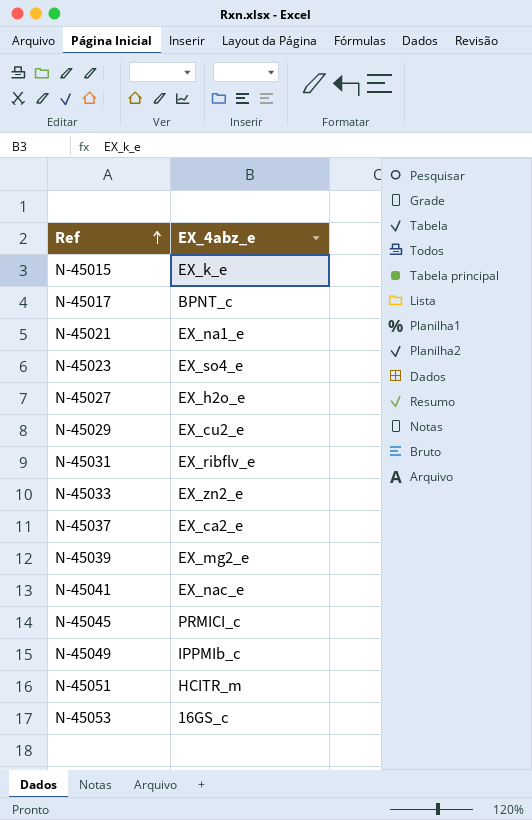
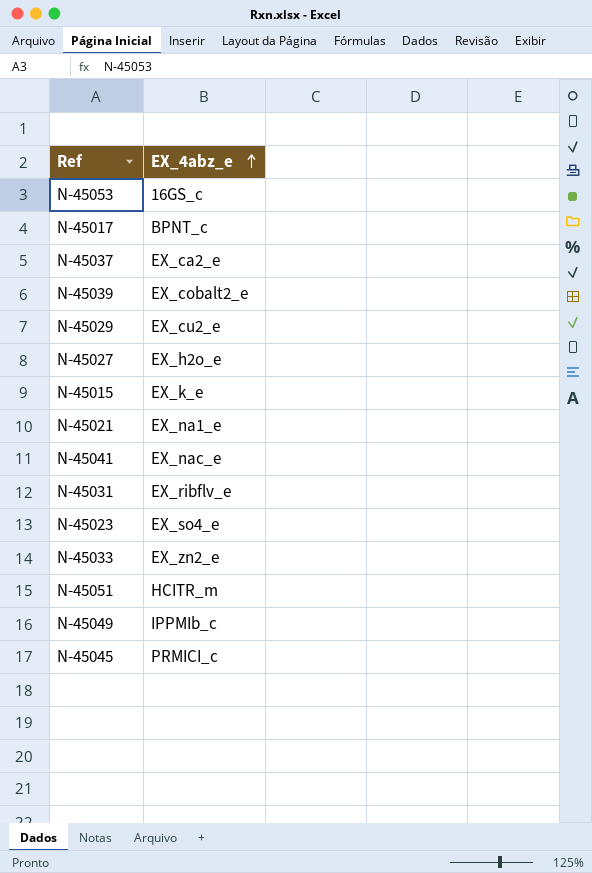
row order: Ref ascending -> EX_4abz_e ascending
N-45039 | EX_4abz_e: EX_mg2_e -> EX_cobalt2_e

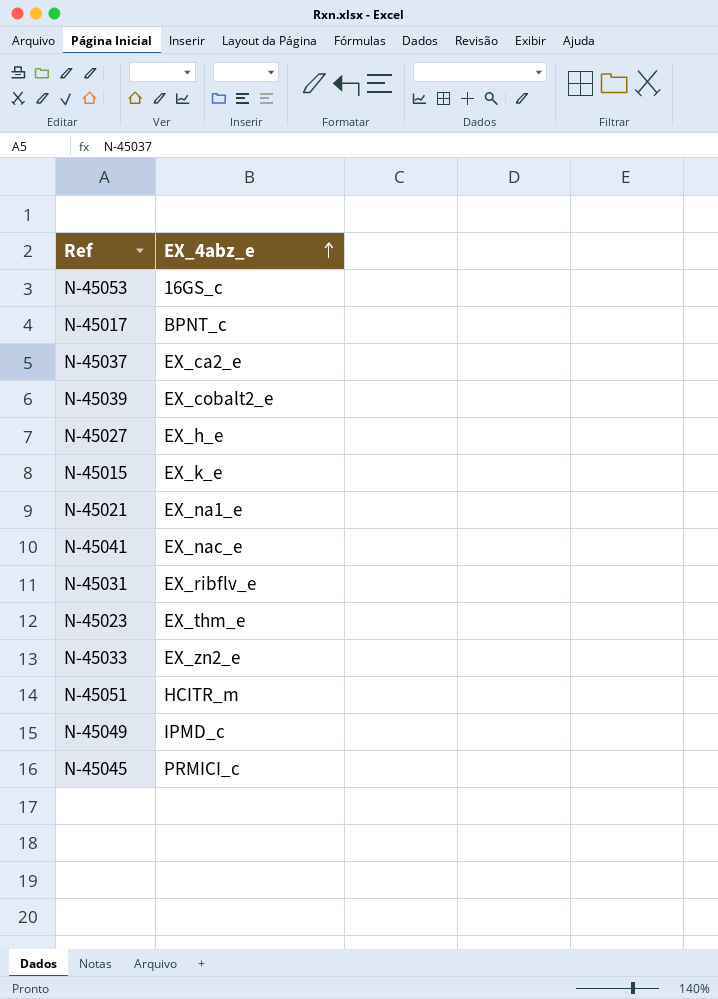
row N-45029: EX_cu2_e -> none
N-45027 | EX_4abz_e: EX_h2o_e -> EX_h_e
N-45023 | EX_4abz_e: EX_so4_e -> EX_thm_e
N-45049 | EX_4abz_e: IPPMIb_c -> IPMD_c

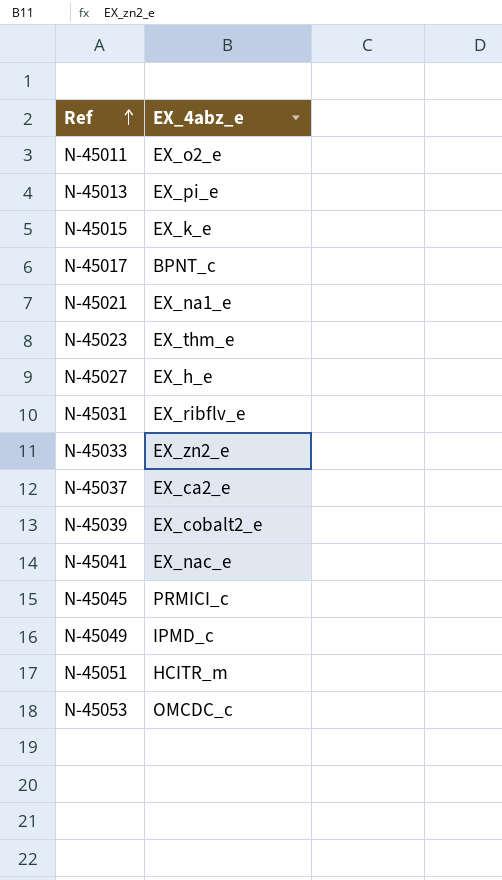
row order: EX_4abz_e ascending -> Ref ascending
row N-45011: none -> EX_o2_e
row N-45013: none -> EX_pi_e
N-45053 | EX_4abz_e: 16GS_c -> OMCDC_c

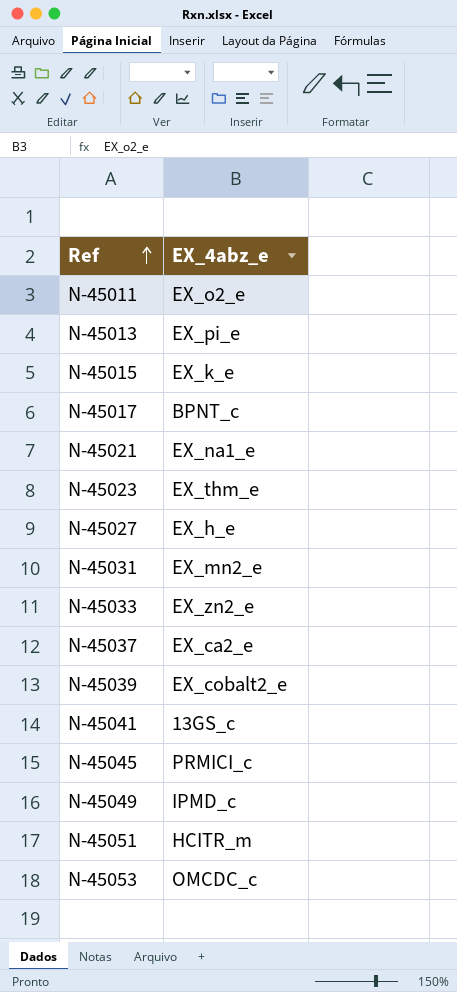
N-45031 | EX_4abz_e: EX_ribflv_e -> EX_mn2_e
N-45041 | EX_4abz_e: EX_nac_e -> 13GS_c

